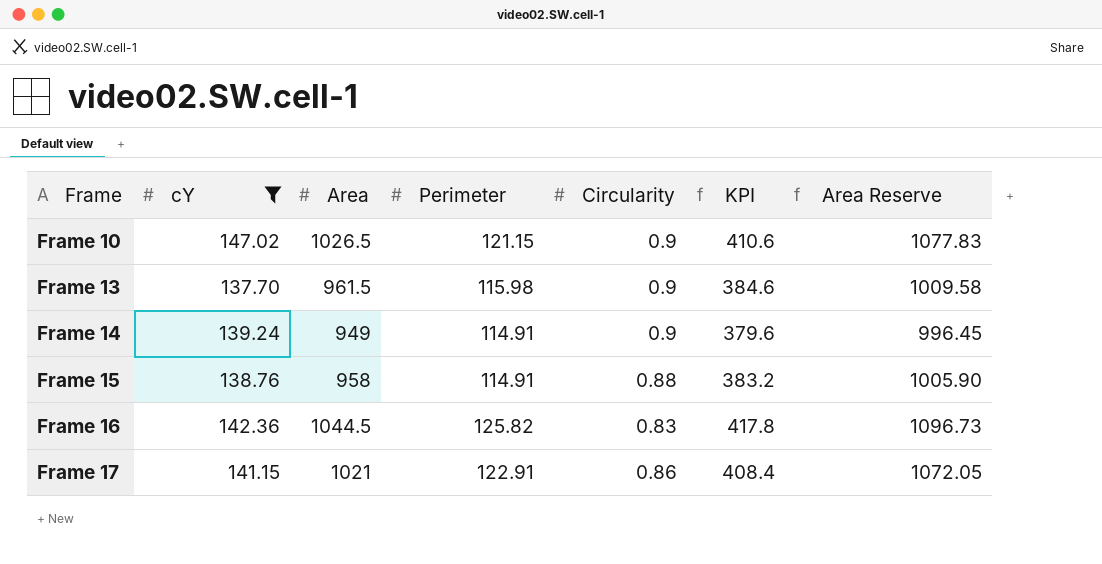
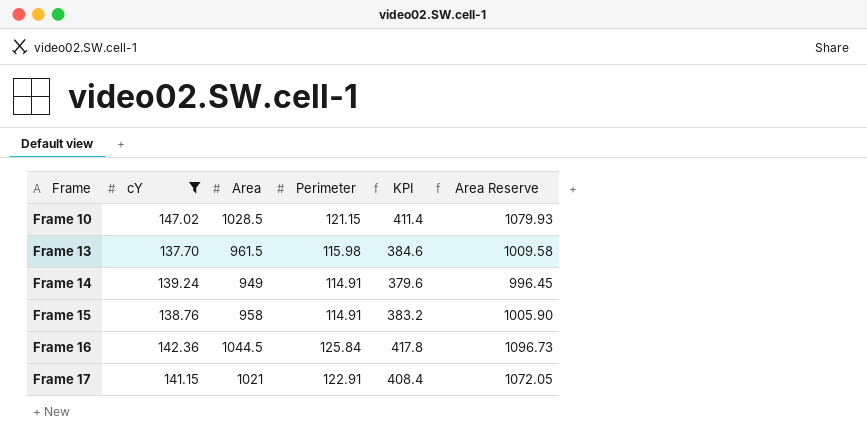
column Circularity | position: 5 -> none
Frame 10 | Area: 1026.5 -> 1028.5
Frame 10 | KPI: 410.6 -> 411.4
Frame 10 | Area Reserve: 1077.83 -> 1079.93
Frame 16 | Perimeter: 125.82 -> 125.84

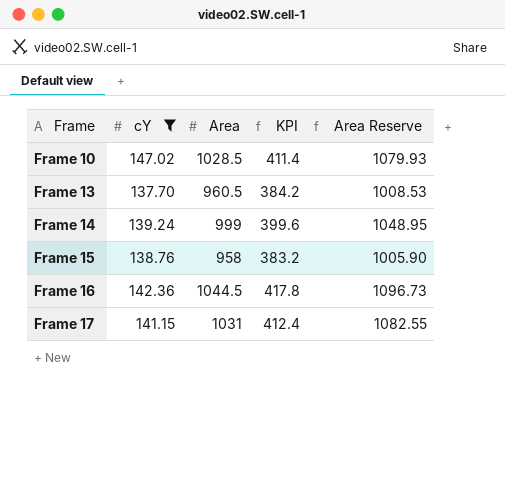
column Perimeter | position: 4 -> none
Frame 13 | Area: 961.5 -> 960.5
Frame 13 | KPI: 384.6 -> 384.2
Frame 13 | Area Reserve: 1009.58 -> 1008.53
Frame 14 | Area: 949 -> 999
Frame 14 | KPI: 379.6 -> 399.6
Frame 14 | Area Reserve: 996.45 -> 1048.95
Frame 17 | Area: 1021 -> 1031
Frame 17 | KPI: 408.4 -> 412.4
Frame 17 | Area Reserve: 1072.05 -> 1082.55

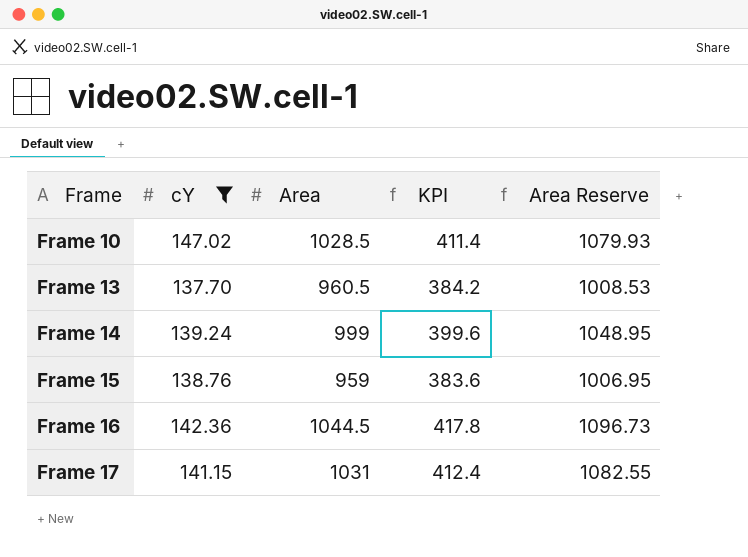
Frame 15 | Area: 958 -> 959
Frame 15 | KPI: 383.2 -> 383.6
Frame 15 | Area Reserve: 1005.90 -> 1006.95

